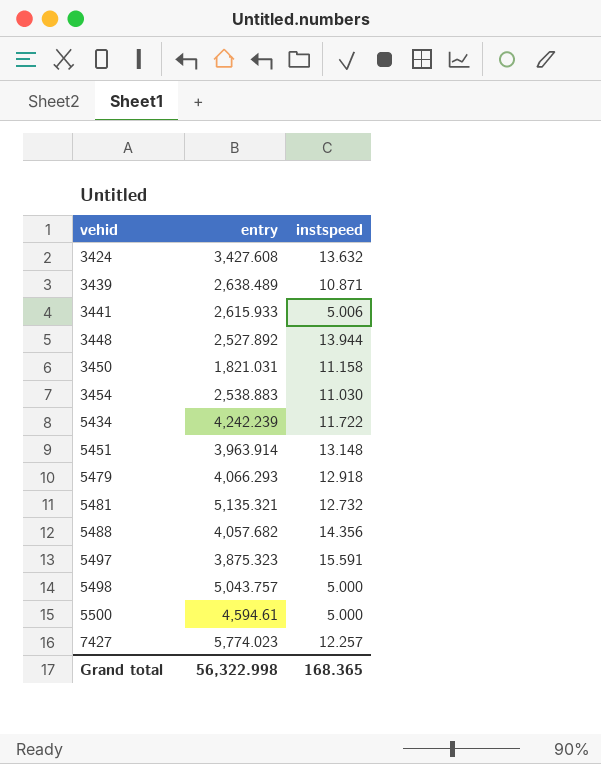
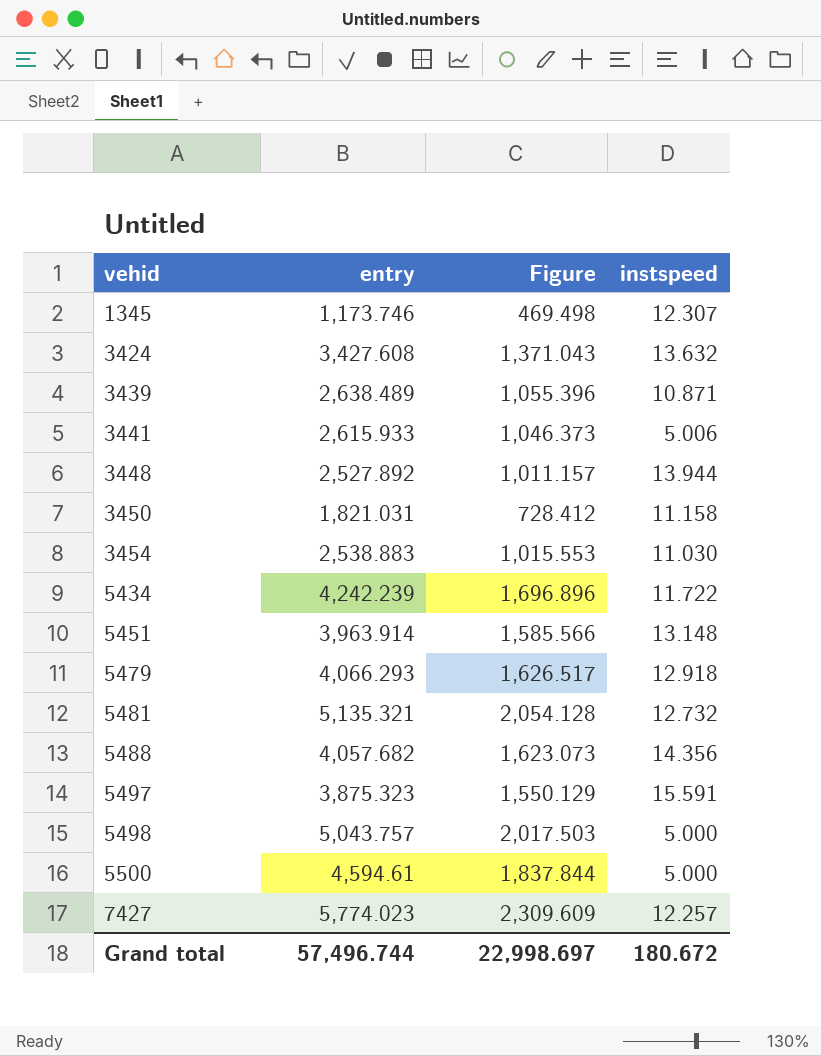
column Figure | formula: none -> [entry] * 0.4
row 1345: none -> 1,173.746 | 469.498 | 12.307
Grand total | entry: 56,322.998 -> 57,496.744
Grand total | instspeed: 168.365 -> 180.672

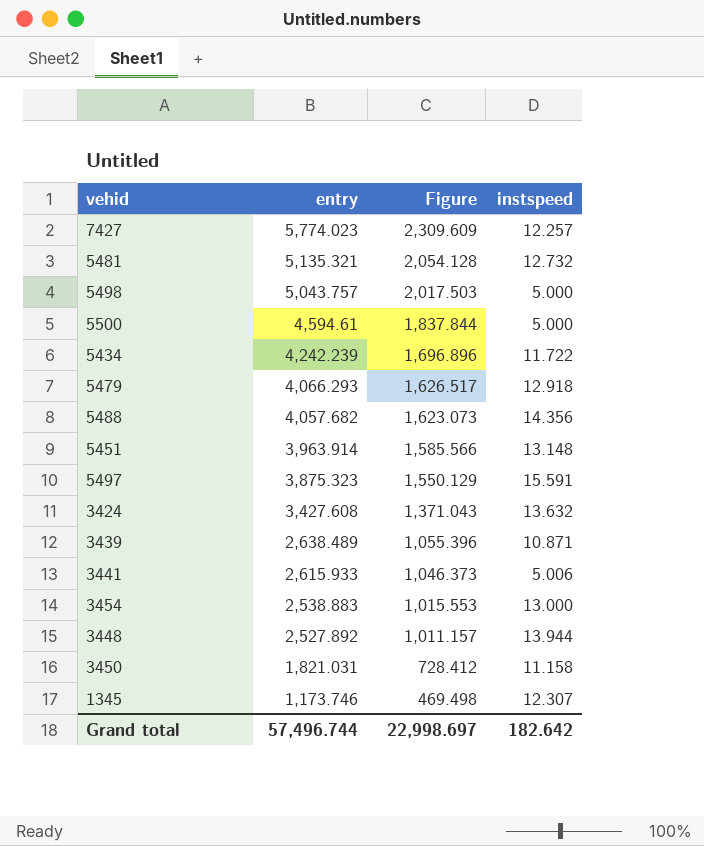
row order: vehid ascending -> entry descending
3454 | instspeed: 11.030 -> 13.000
Grand total | instspeed: 180.672 -> 182.642

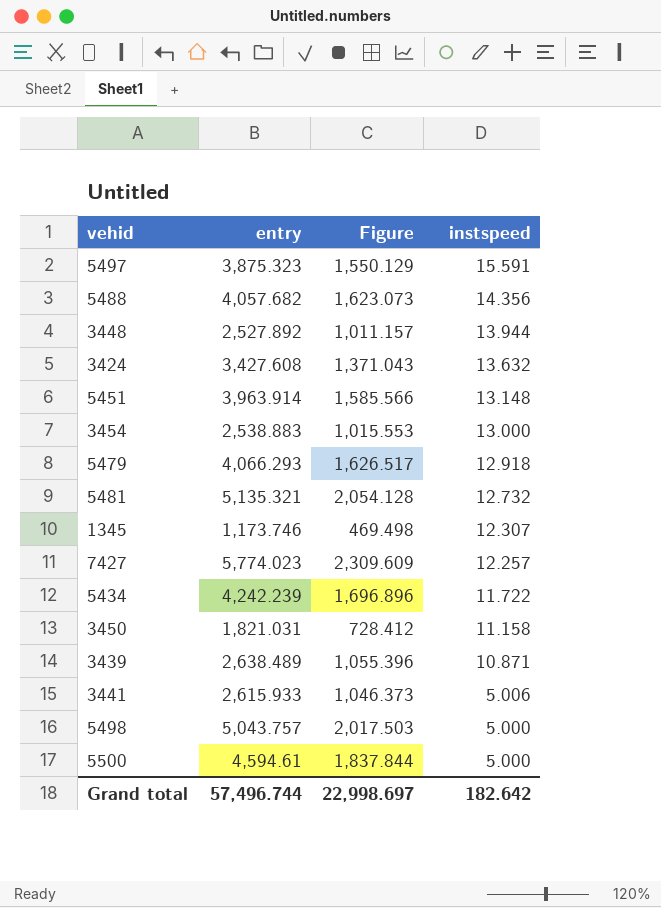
row order: entry descending -> instspeed descending

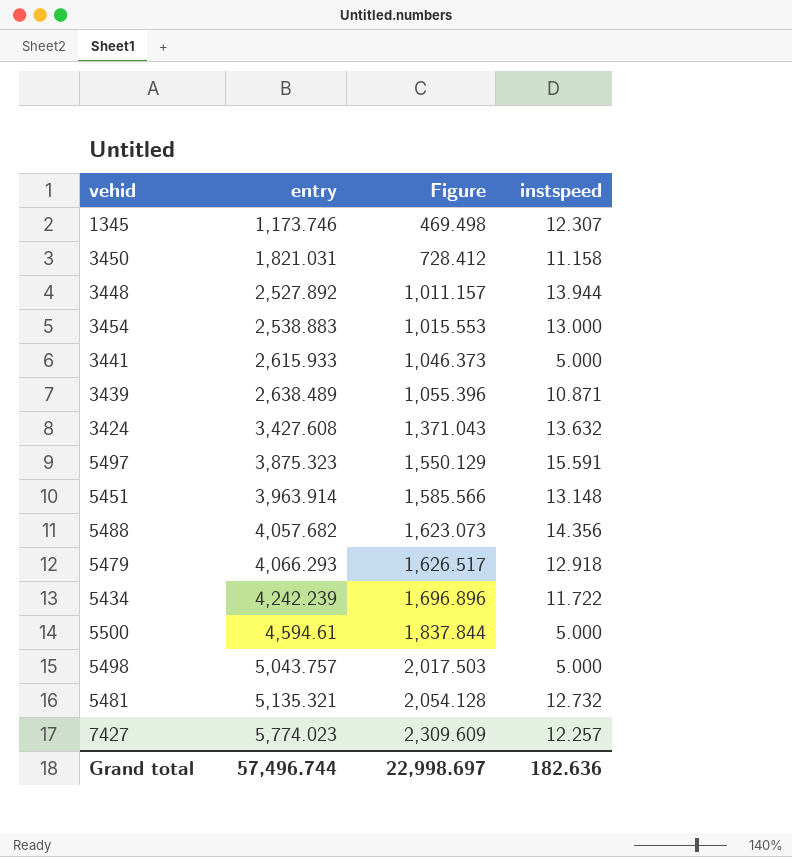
row order: instspeed descending -> entry ascending
3441 | instspeed: 5.006 -> 5.000
Grand total | instspeed: 182.642 -> 182.636

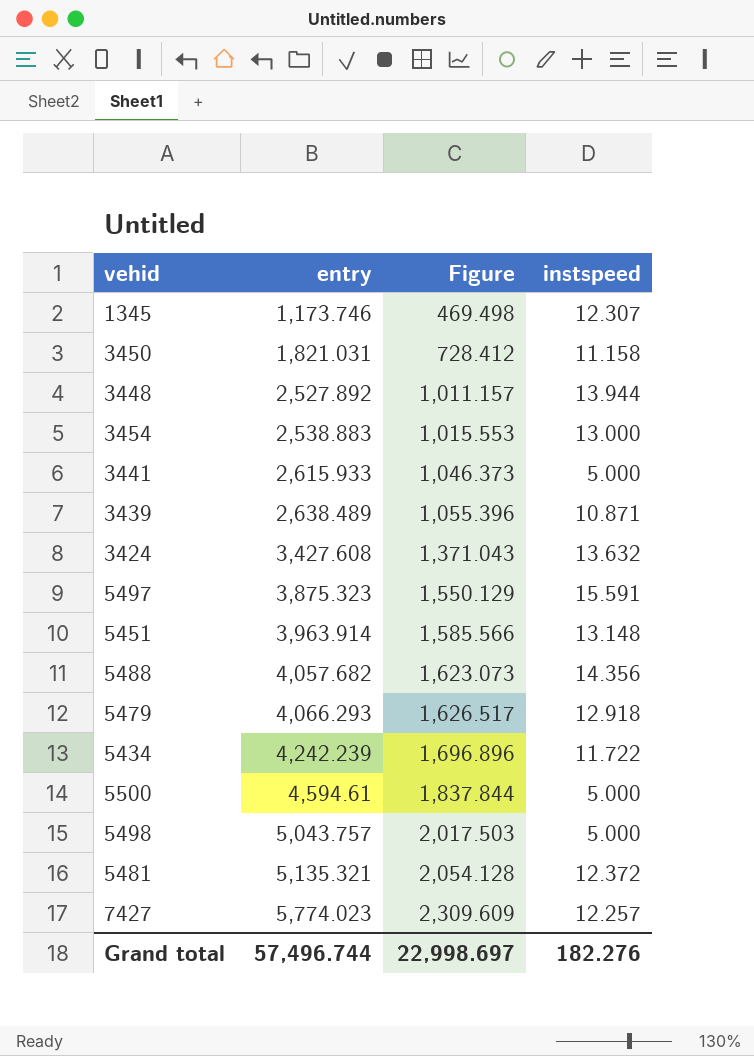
5481 | instspeed: 12.732 -> 12.372
Grand total | instspeed: 182.636 -> 182.276

